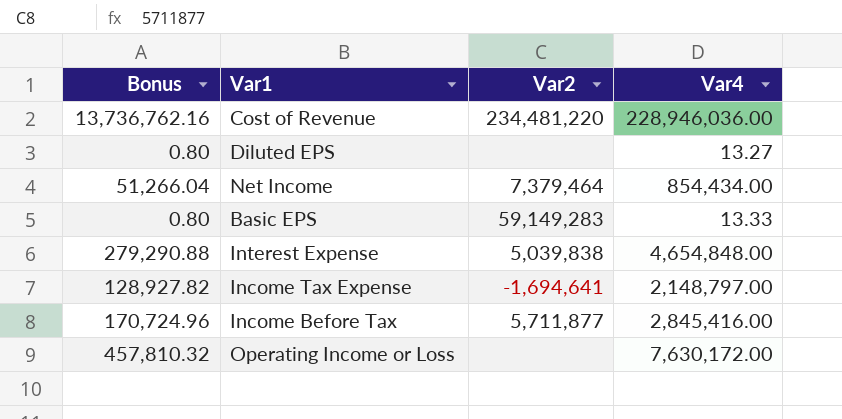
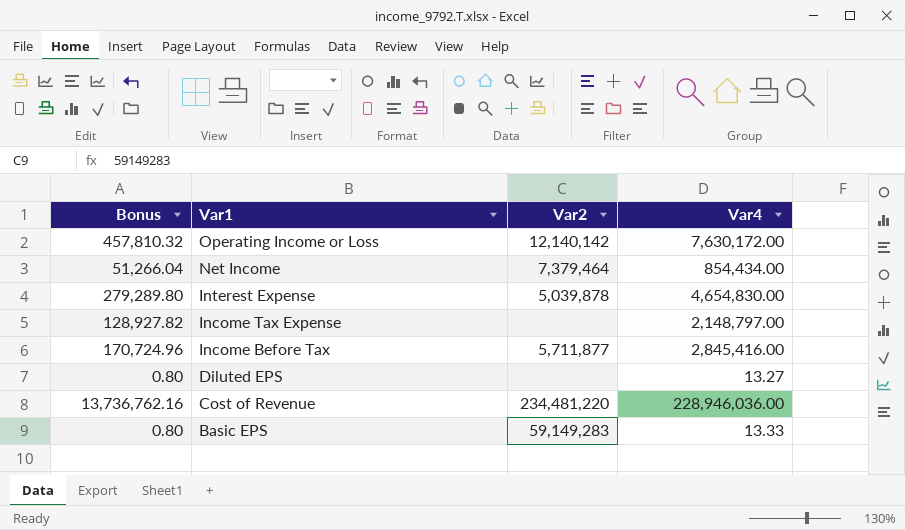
row order: none -> Var1 descending
Operating Income or Loss | Var2: none -> 12,140,142
Interest Expense | Bonus: 279,290.88 -> 279,289.80
Interest Expense | Var2: 5,039,838 -> 5,039,878
Interest Expense | Var4: 4,654,848.00 -> 4,654,830.00
Income Tax Expense | Var2: -1,694,641 -> none

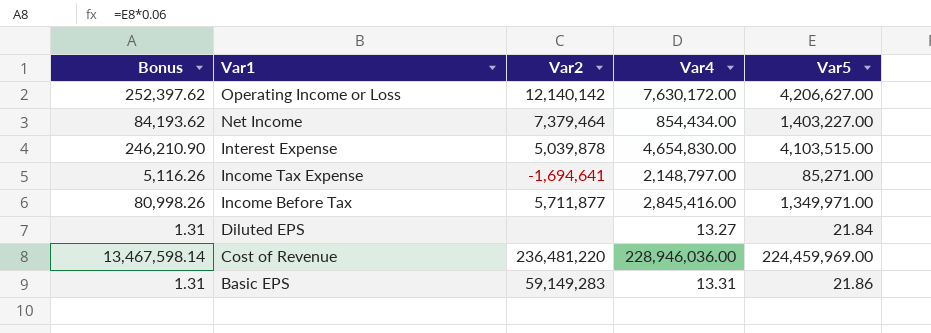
column Bonus | formula: [Var4] * 0.06 -> [Var5] * 0.06
column Var5 | position: none -> 5
Income Tax Expense | Var2: none -> -1,694,641
Cost of Revenue | Var2: 234,481,220 -> 236,481,220
Basic EPS | Var4: 13.33 -> 13.31

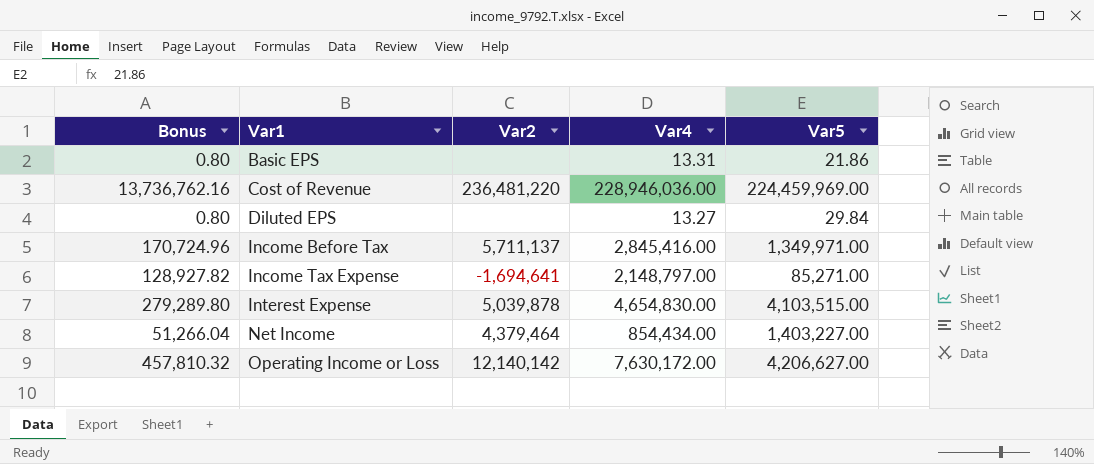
row order: Var1 descending -> Var1 ascending
column Bonus | formula: [Var5] * 0.06 -> [Var4] * 0.06
Basic EPS | Var2: 59,149,283 -> none
Diluted EPS | Var5: 21.84 -> 29.84
Income Before Tax | Var2: 5,711,877 -> 5,711,137
Net Income | Var2: 7,379,464 -> 4,379,464

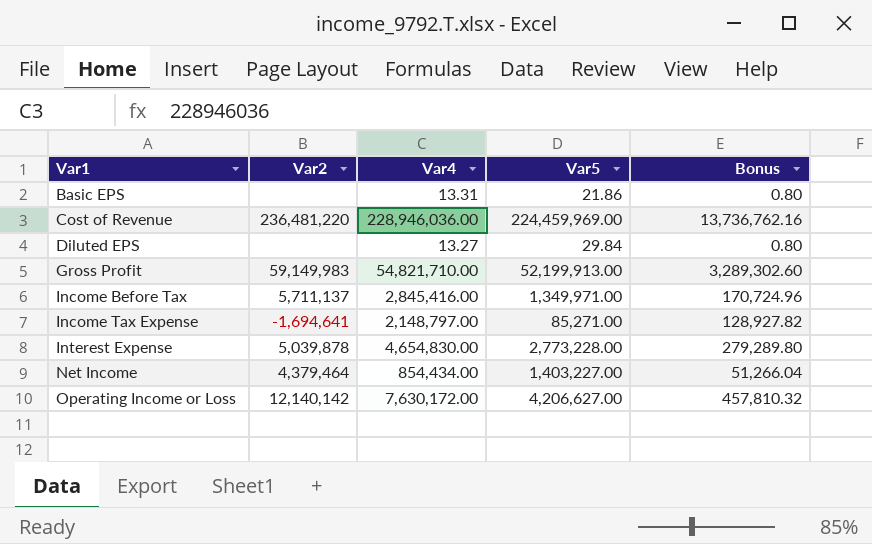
column Bonus | position: 1 -> 5
row Gross Profit: none -> 59,149,983 | 54,821,710.00 | 52,199,913.00 | 3,289,302.60
Interest Expense | Var5: 4,103,515.00 -> 2,773,228.00

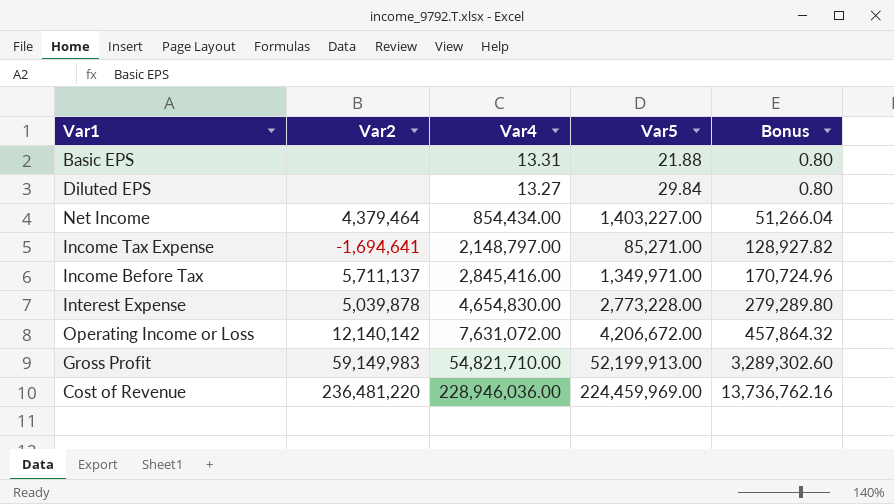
row order: Var1 ascending -> Bonus ascending
Basic EPS | Var5: 21.86 -> 21.88
Operating Income or Loss | Var4: 7,630,172.00 -> 7,631,072.00
Operating Income or Loss | Var5: 4,206,627.00 -> 4,206,672.00
Operating Income or Loss | Bonus: 457,810.32 -> 457,864.32

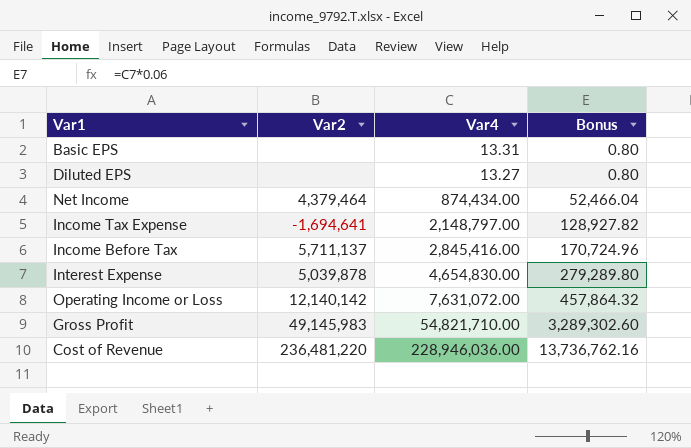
column Var5 | position: 4 -> none
Net Income | Var4: 854,434.00 -> 874,434.00
Net Income | Bonus: 51,266.04 -> 52,466.04
Gross Profit | Var2: 59,149,983 -> 49,145,983

